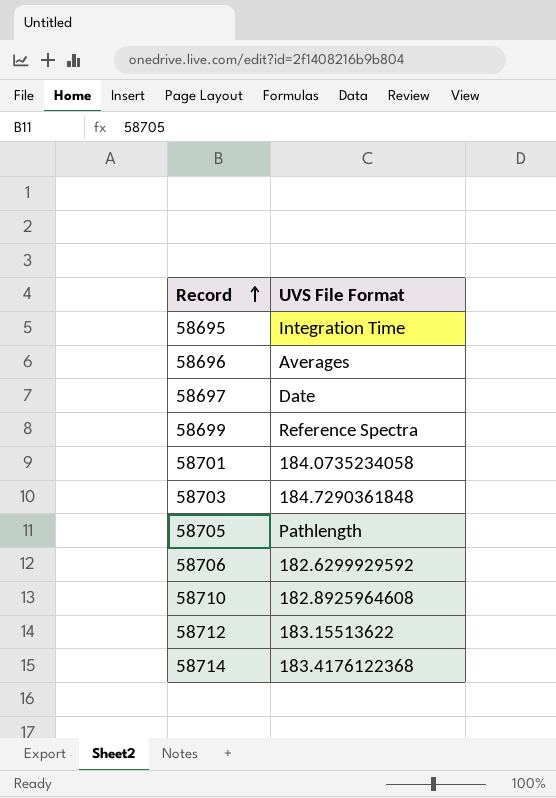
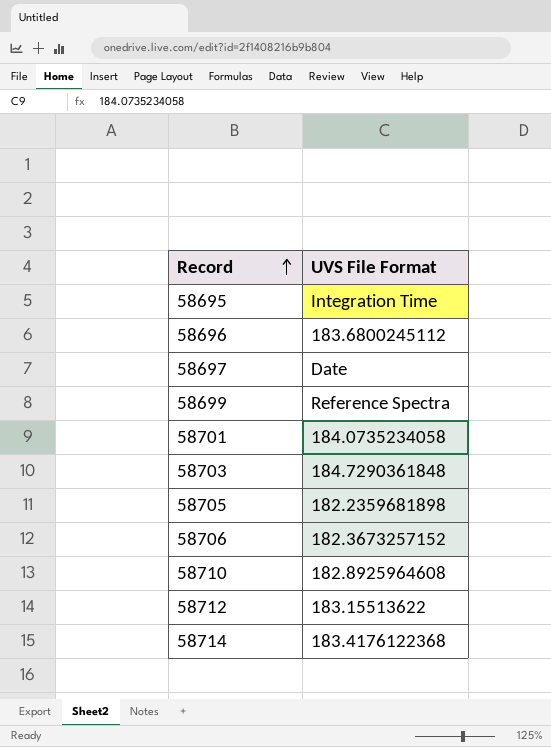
58696 | UVS File Format: Averages -> 183.6800245112
58705 | UVS File Format: Pathlength -> 182.2359681898
58706 | UVS File Format: 182.6299929592 -> 182.3673257152

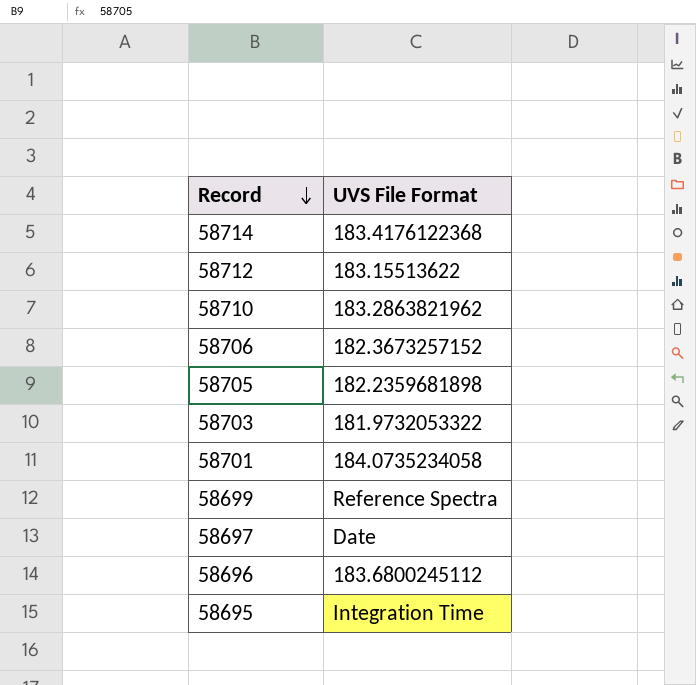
row order: Record ascending -> Record descending
58710 | UVS File Format: 182.8925964608 -> 183.2863821962
58703 | UVS File Format: 184.7290361848 -> 181.9732053322

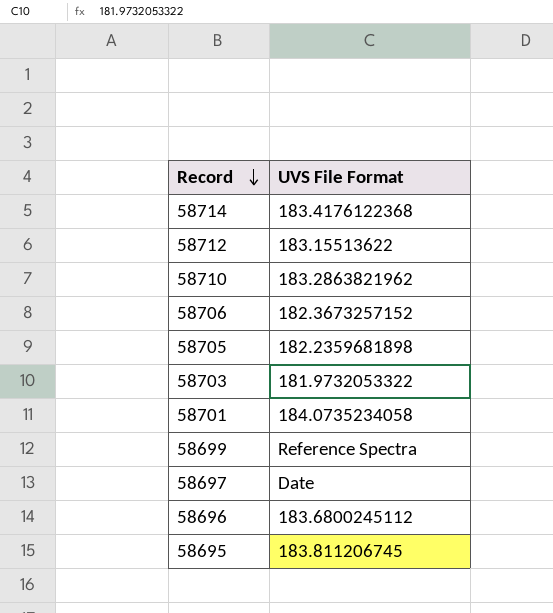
58695 | UVS File Format: Integration Time -> 183.811206745

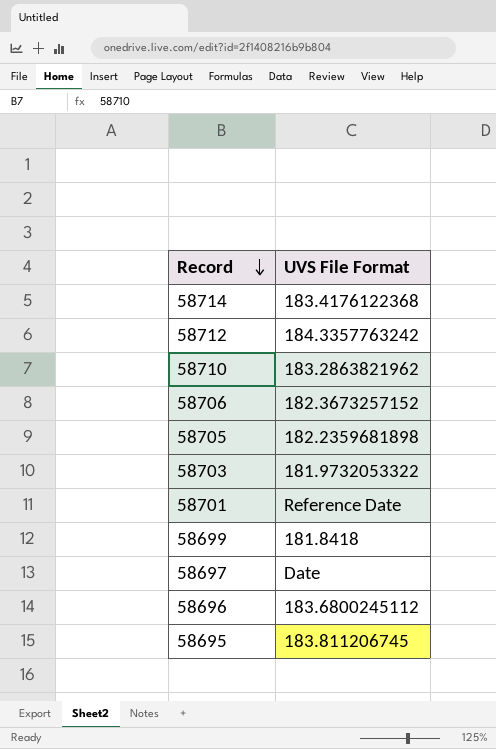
58712 | UVS File Format: 183.15513622 -> 184.3357763242
58701 | UVS File Format: 184.0735234058 -> Reference Date
58699 | UVS File Format: Reference Spectra -> 181.8418

